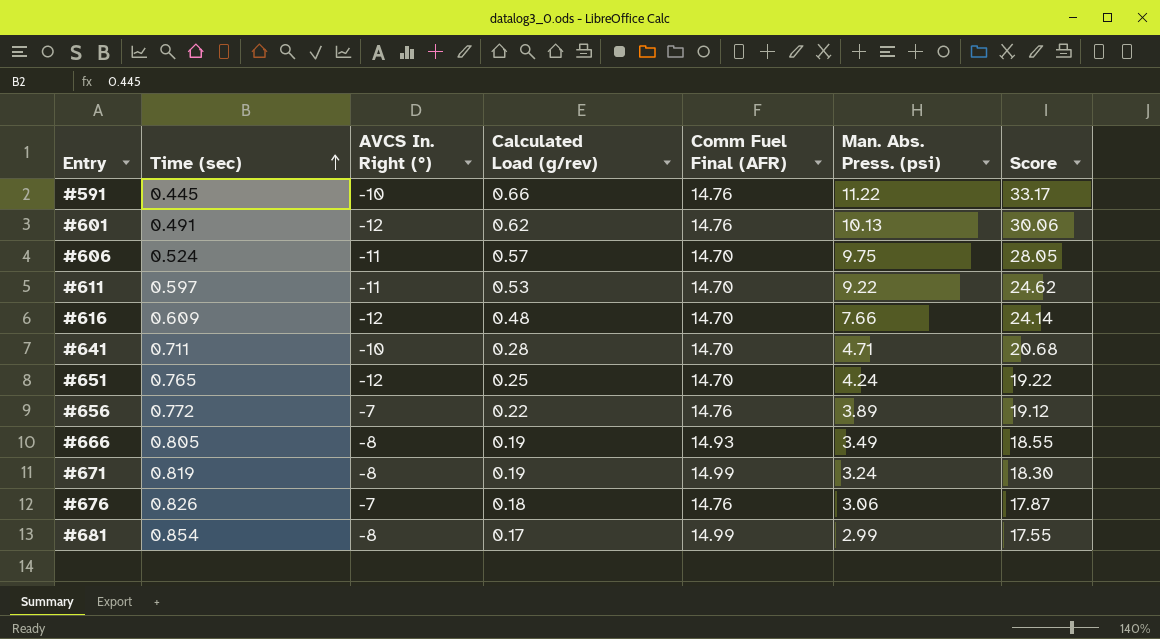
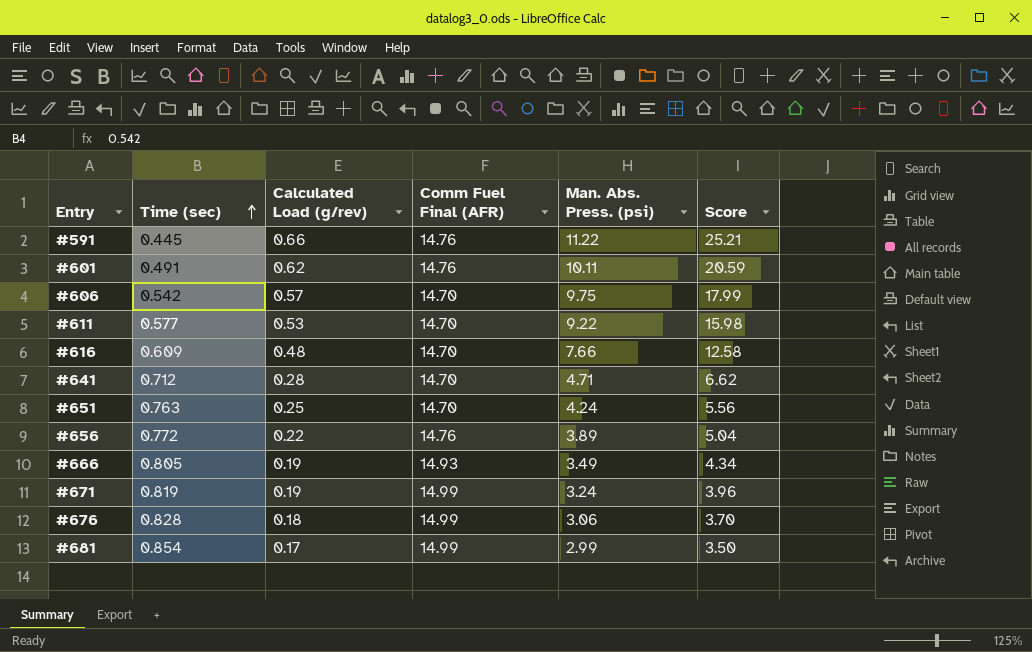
column AVCS In. Right (°) | position: 3 -> none
column Score | formula: [Comm Fuel Final (AFR)] / [Time (sec)] -> [Man. Abs. Press. (psi)] / [Time (sec)]
#601 | Man. Abs. Press. (psi): 10.13 -> 10.11
#606 | Time (sec): 0.524 -> 0.542
#611 | Time (sec): 0.597 -> 0.577
#641 | Time (sec): 0.711 -> 0.712
#651 | Time (sec): 0.765 -> 0.763
#676 | Time (sec): 0.826 -> 0.828
#676 | Comm Fuel Final (AFR): 14.76 -> 14.99

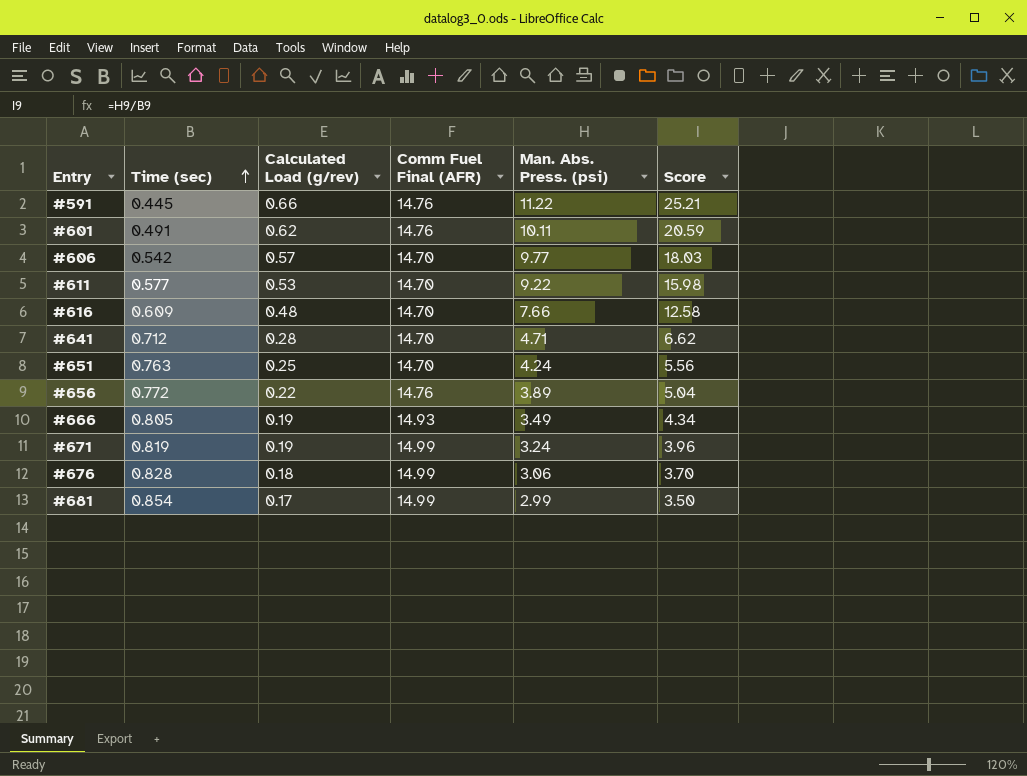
#606 | Man. Abs. Press. (psi): 9.75 -> 9.77
#606 | Score: 17.99 -> 18.03

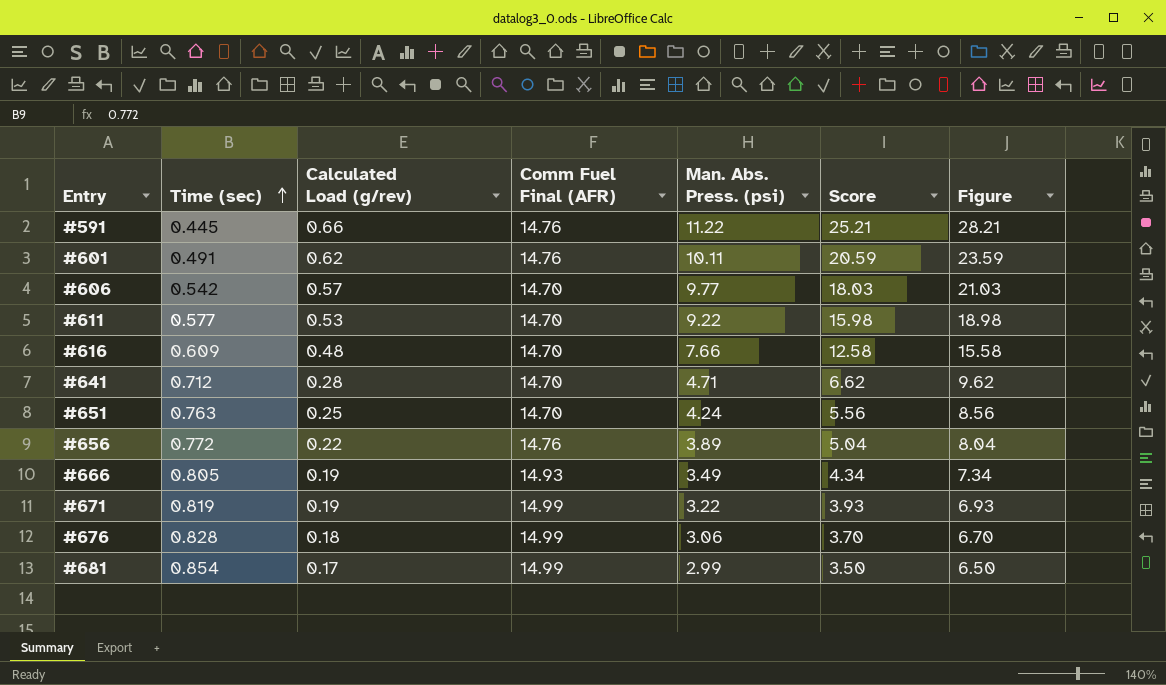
column Figure | formula: none -> [Score] + 3
#671 | Man. Abs. Press. (psi): 3.24 -> 3.22
#671 | Score: 3.96 -> 3.93

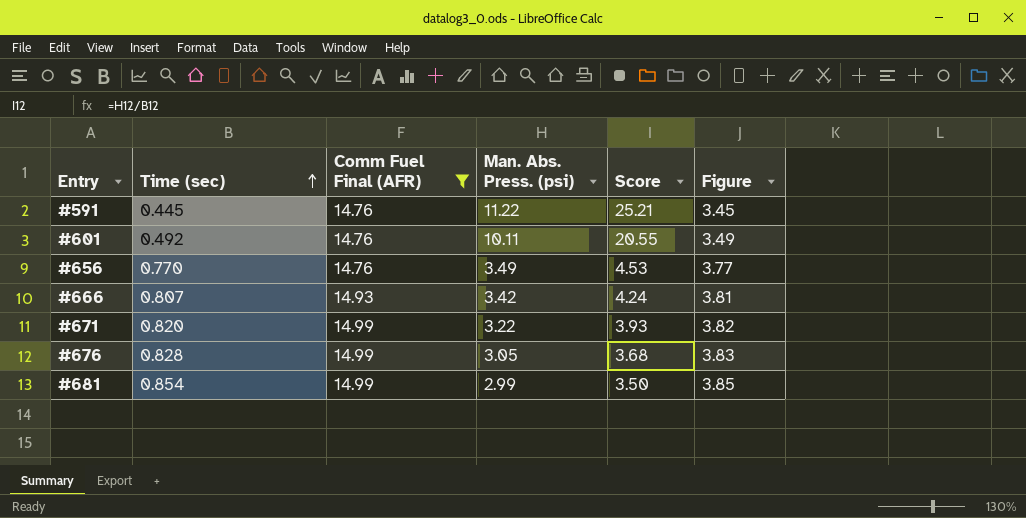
filter: none -> Comm Fuel Final (AFR) != 14.70
column Calculated Load (g/rev) | position: 3 -> none
column Figure | formula: [Score] + 3 -> [Time (sec)] + 3
#601 | Time (sec): 0.491 -> 0.492
#601 | Score: 20.59 -> 20.55
#656 | Time (sec): 0.772 -> 0.770
#656 | Man. Abs. Press. (psi): 3.89 -> 3.49
#656 | Score: 5.04 -> 4.53
#666 | Time (sec): 0.805 -> 0.807
#666 | Man. Abs. Press. (psi): 3.49 -> 3.42
#666 | Score: 4.34 -> 4.24
#671 | Time (sec): 0.819 -> 0.820
#676 | Man. Abs. Press. (psi): 3.06 -> 3.05
#676 | Score: 3.70 -> 3.68

